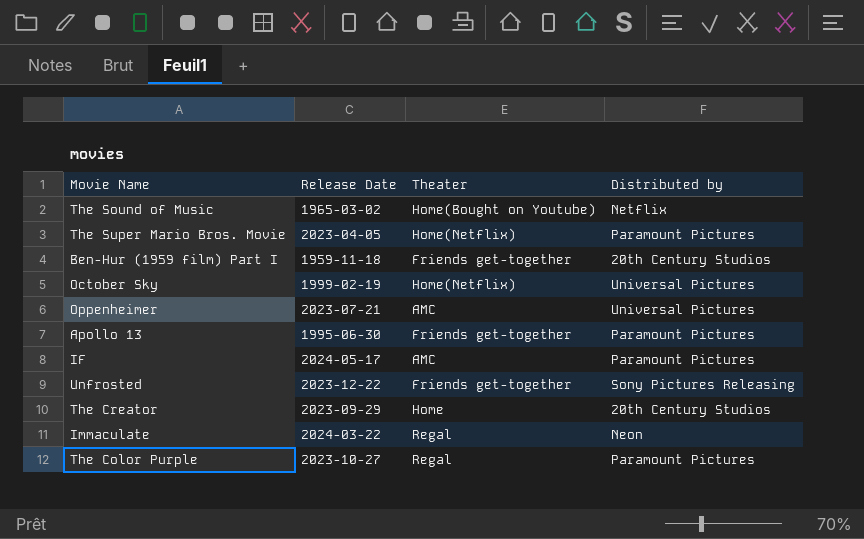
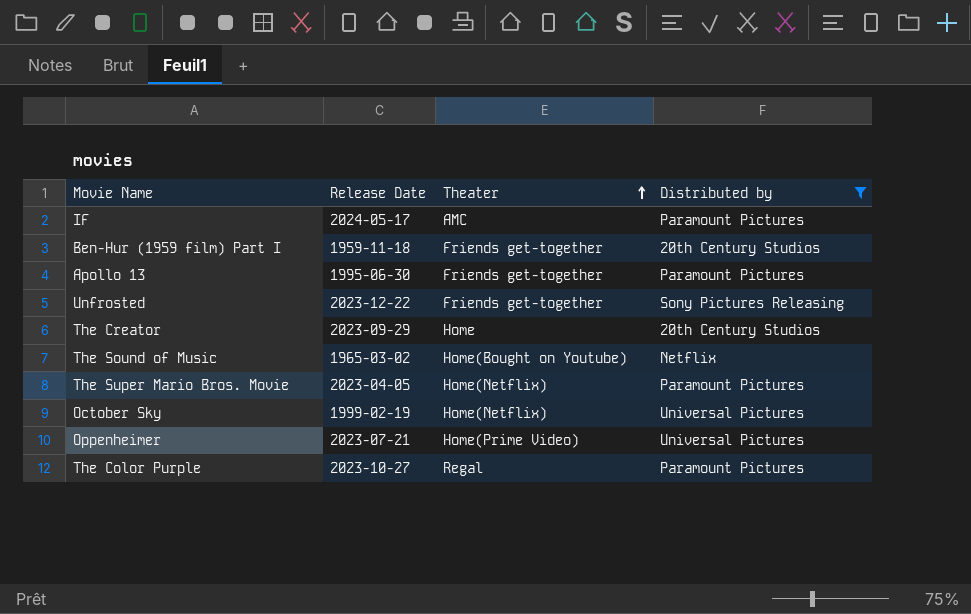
filter: none -> Distributed by != Neon
row order: none -> Theater ascending
Oppenheimer | Theater: AMC -> Home(Prime Video)

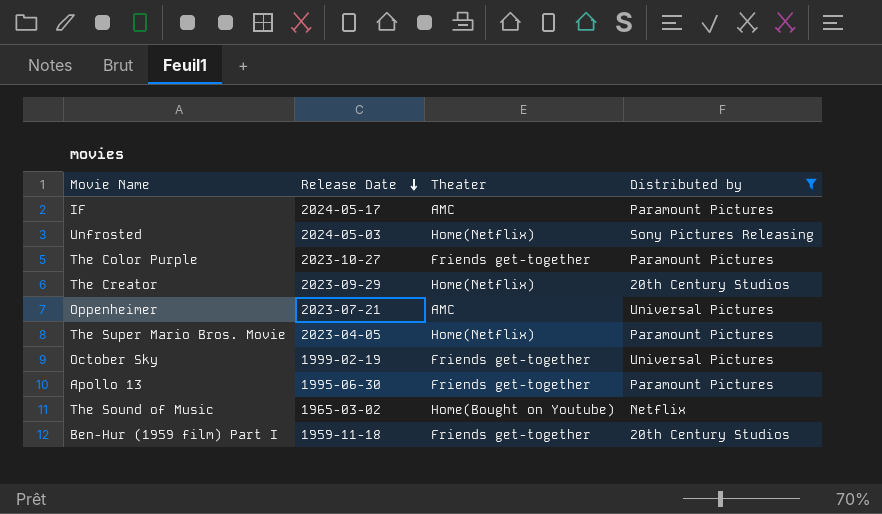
row order: Theater ascending -> Release Date descending
Unfrosted | Release Date: 2023-12-22 -> 2024-05-03
Unfrosted | Theater: Friends get-together -> Home(Netflix)
The Color Purple | Theater: Regal -> Friends get-together
The Creator | Theater: Home -> Home(Netflix)
Oppenheimer | Theater: Home(Prime Video) -> AMC
October Sky | Theater: Home(Netflix) -> Friends get-together

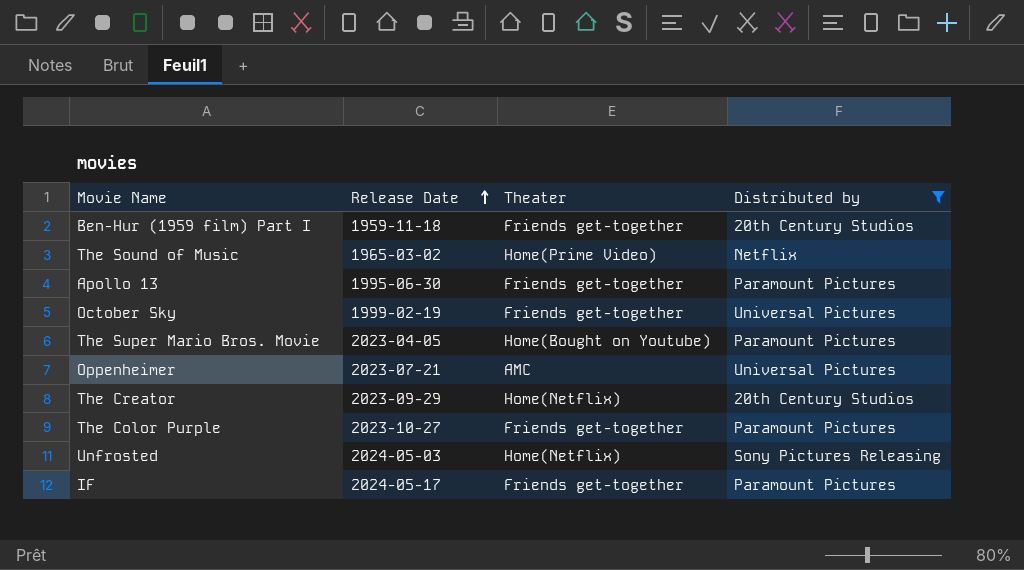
row order: Release Date descending -> Release Date ascending
The Sound of Music | Theater: Home(Bought on Youtube) -> Home(Prime Video)
The Super Mario Bros. Movie | Theater: Home(Netflix) -> Home(Bought on Youtube)
IF | Theater: AMC -> Friends get-together

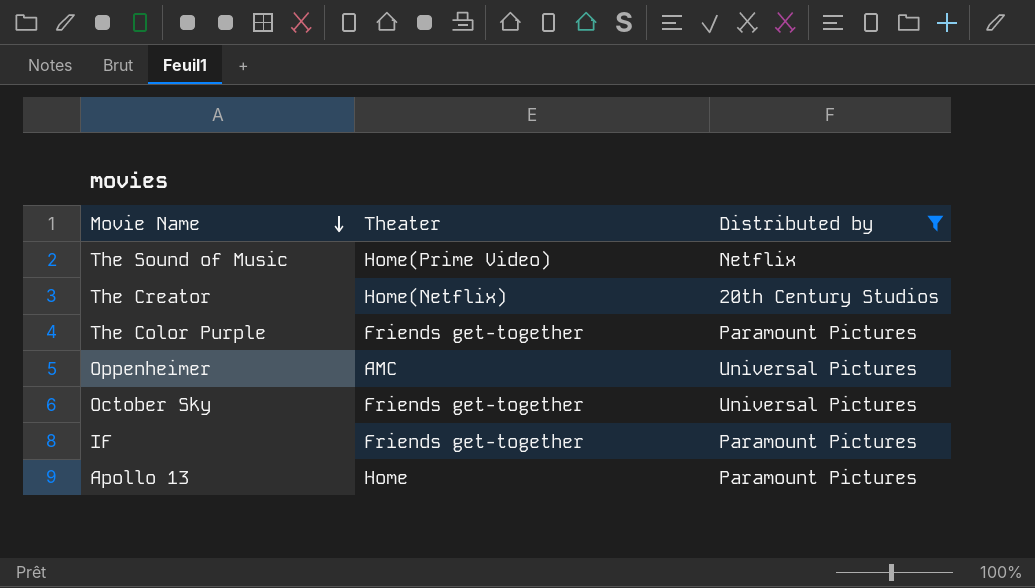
row order: Release Date ascending -> Movie Name descending
column Release Date | position: 2 -> none
row Ben-Hur (1959 film) Part I: 1959-11-18 | Friends get-together | 20th Century Studios -> none
row The Super Mario Bros. Movie: 2023-04-05 | Home(Bought on Youtube) | Paramount Pictures -> none
row Unfrosted: 2024-05-03 | Home(Netflix) | Sony Pictures Releasing -> none
Apollo 13 | Theater: Friends get-together -> Home

